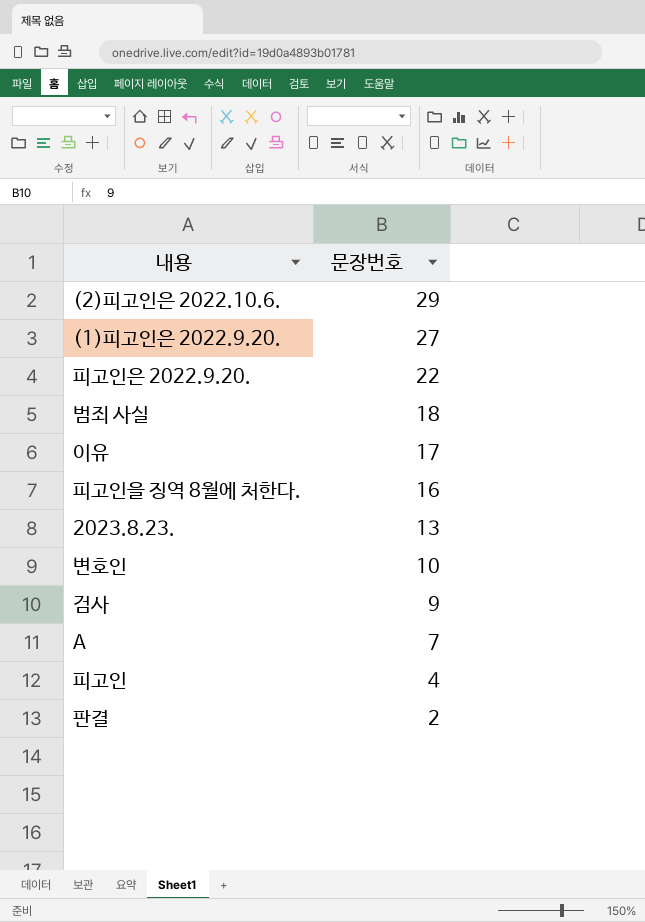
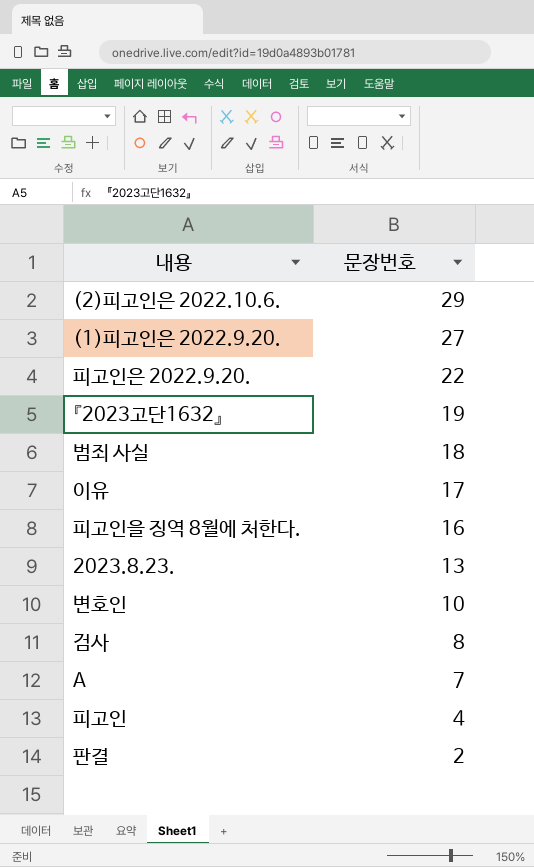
row 『2023고단1632』: none -> 19
검사 | 문장번호: 9 -> 8

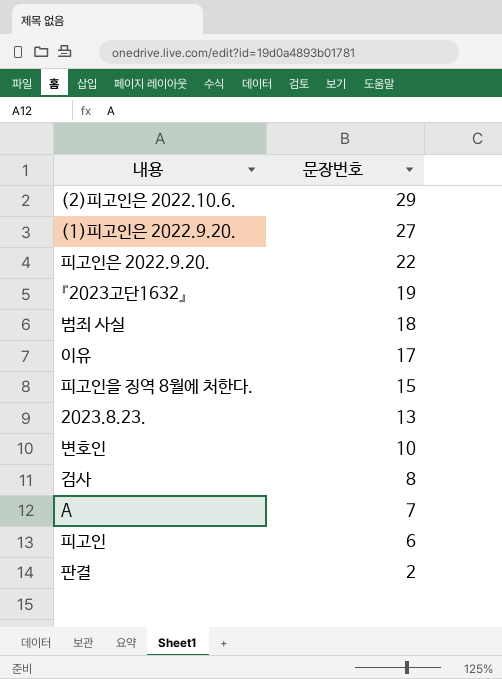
피고인을 징역 8월에 처한다. | 문장번호: 16 -> 15
피고인 | 문장번호: 4 -> 6

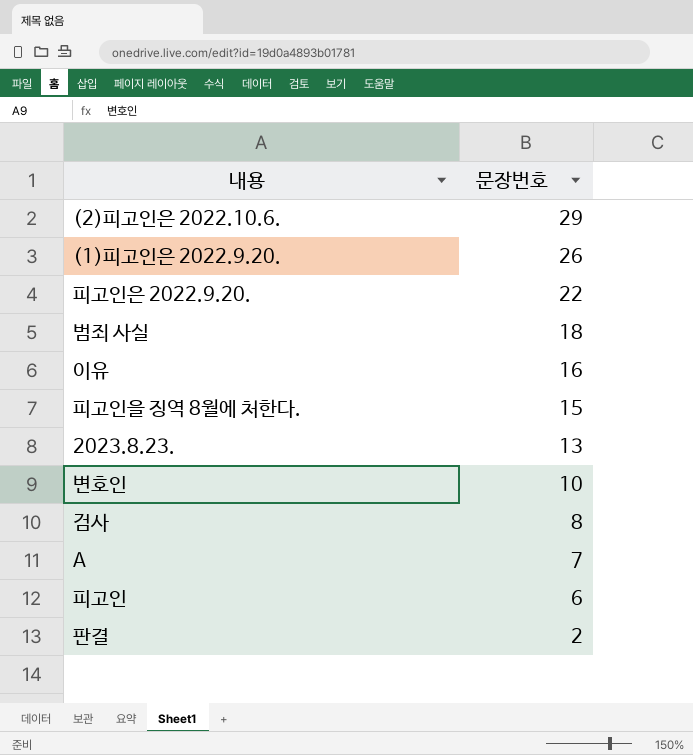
row 『2023고단1632』: 19 -> none
(1)피고인은 2022.9.20. | 문장번호: 27 -> 26
이유 | 문장번호: 17 -> 16

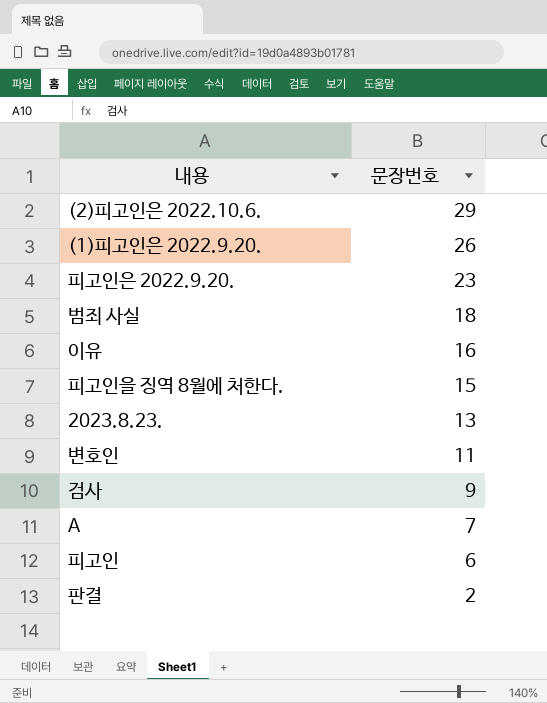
피고인은 2022.9.20. | 문장번호: 22 -> 23
변호인 | 문장번호: 10 -> 11
검사 | 문장번호: 8 -> 9

